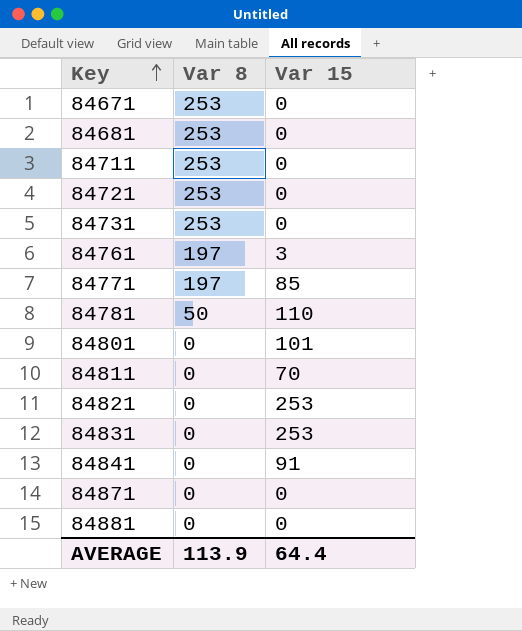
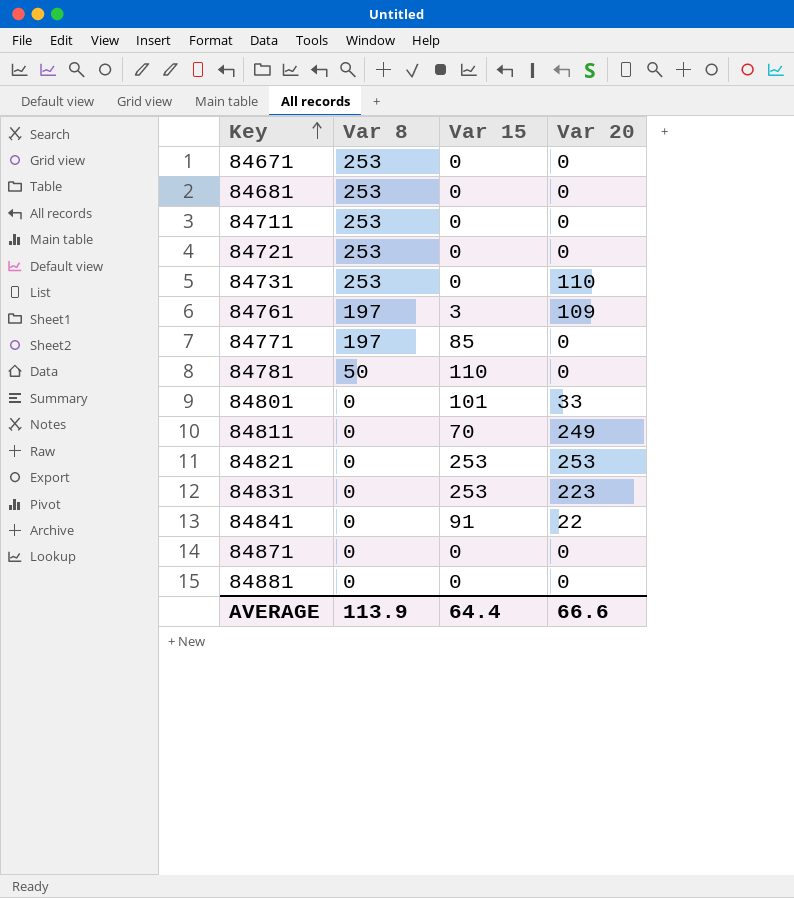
column Var 20 | position: none -> 4

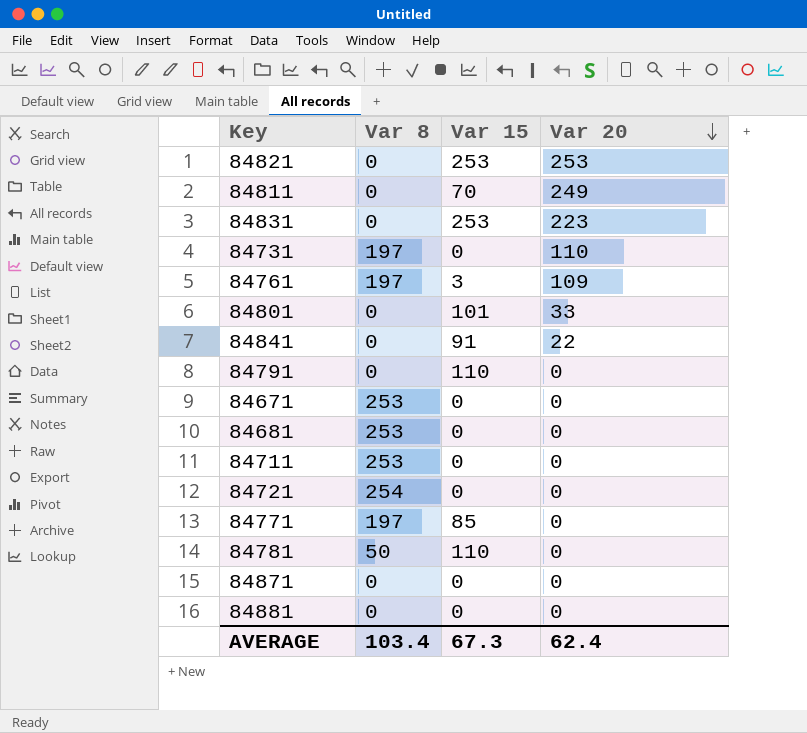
row order: Key ascending -> Var 20 descending
84731 | Var 8: 253 -> 197
row 84791: none -> 0 | 110 | 0
84721 | Var 8: 253 -> 254
AVERAGE | Var 8: 113.9 -> 103.4
AVERAGE | Var 15: 64.4 -> 67.3
AVERAGE | Var 20: 66.6 -> 62.4

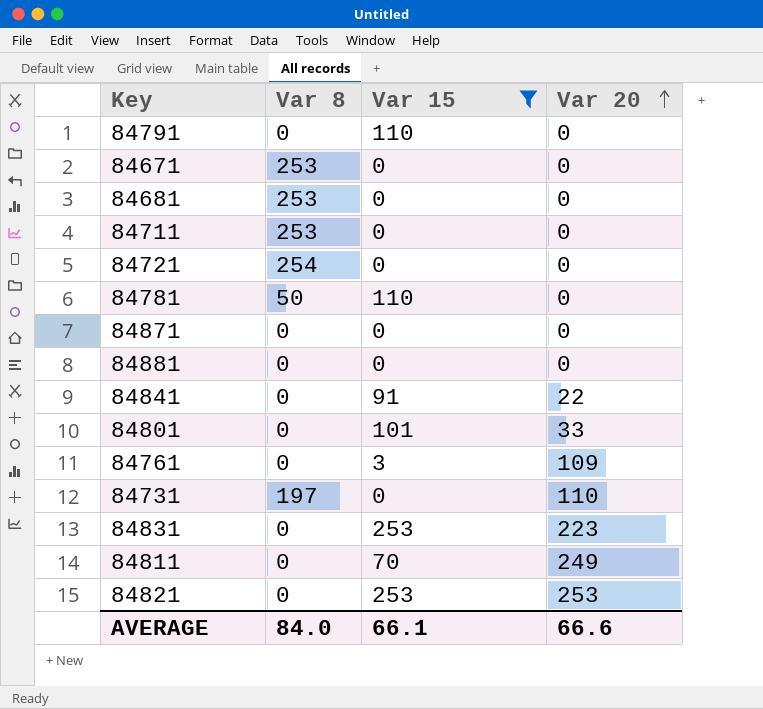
filter: none -> Var 15 != 85
row order: Var 20 descending -> Var 20 ascending
84761 | Var 8: 197 -> 0
AVERAGE | Var 8: 103.4 -> 84.0
AVERAGE | Var 15: 67.3 -> 66.1
AVERAGE | Var 20: 62.4 -> 66.6

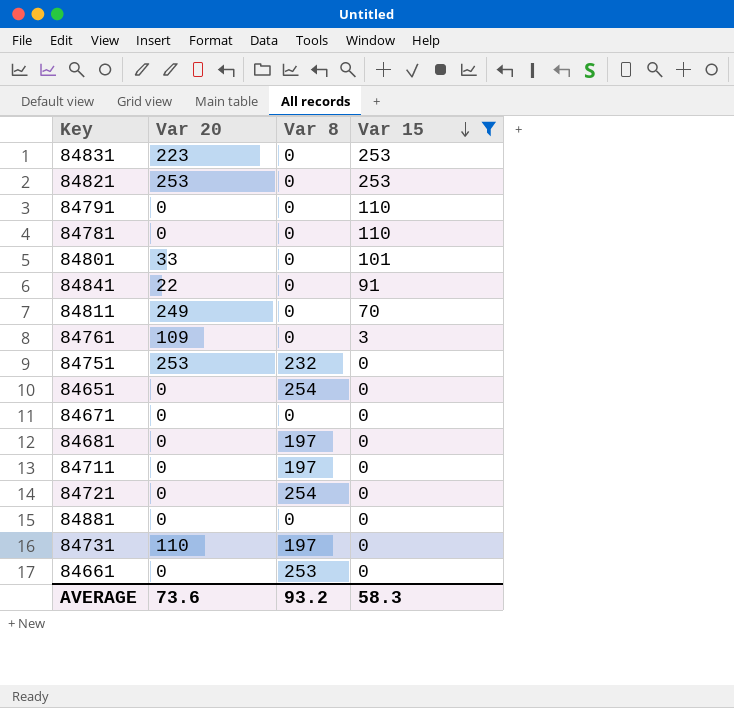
row order: Var 20 ascending -> Var 15 descending
column Var 20 | position: 4 -> 2
row 84871: 0 | 0 | 0 -> none
84781 | Var 8: 50 -> 0
row 84751: none -> 253 | 232 | 0
row 84651: none -> 0 | 254 | 0
84671 | Var 8: 253 -> 0
84681 | Var 8: 253 -> 197
84711 | Var 8: 253 -> 197
row 84661: none -> 0 | 253 | 0
AVERAGE | Var 20: 66.6 -> 73.6
AVERAGE | Var 8: 84.0 -> 93.2
AVERAGE | Var 15: 66.1 -> 58.3

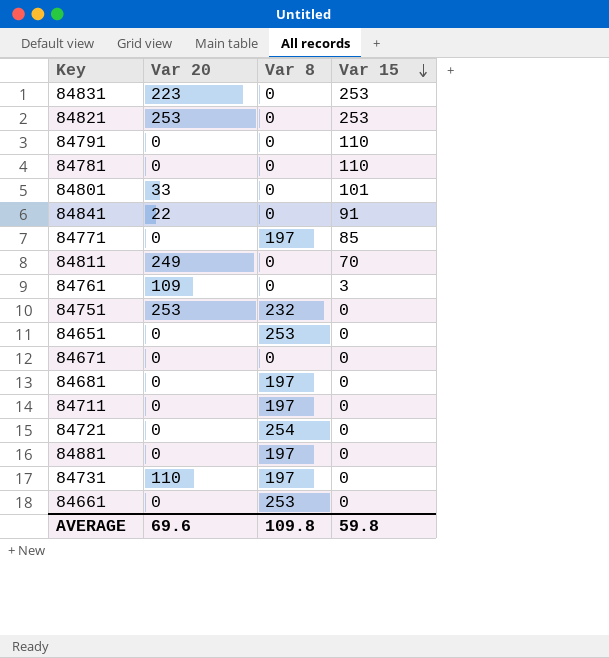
filter: Var 15 != 85 -> none
84651 | Var 8: 254 -> 253
84881 | Var 8: 0 -> 197
AVERAGE | Var 20: 73.6 -> 69.6
AVERAGE | Var 8: 93.2 -> 109.8
AVERAGE | Var 15: 58.3 -> 59.8

